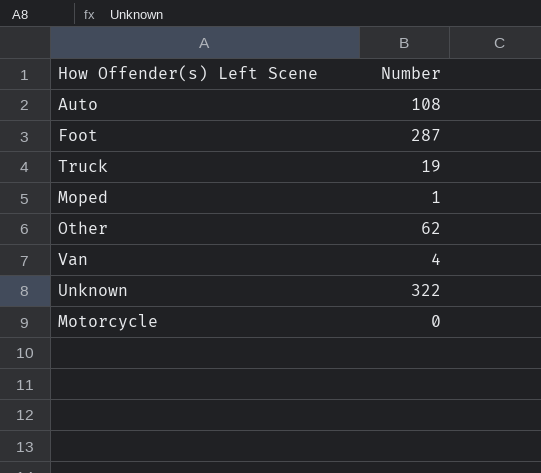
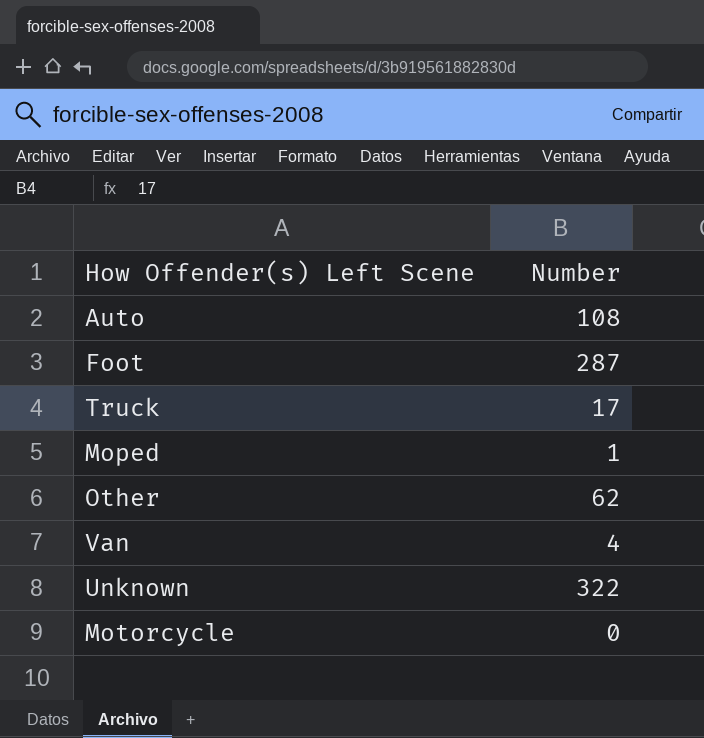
Truck | Number: 19 -> 17

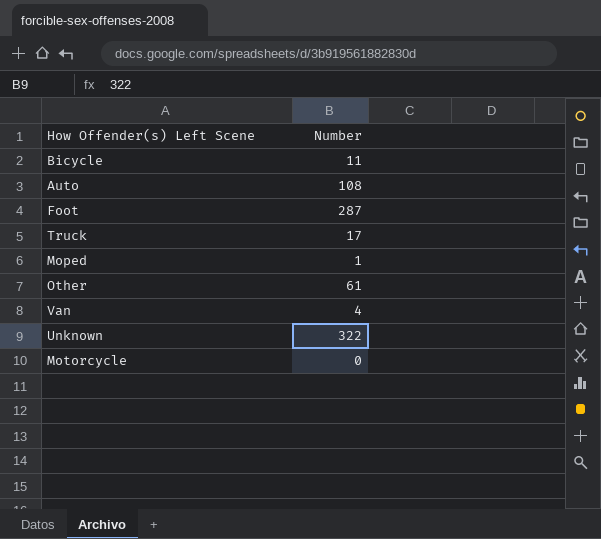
row Bicycle: none -> 11
Other | Number: 62 -> 61

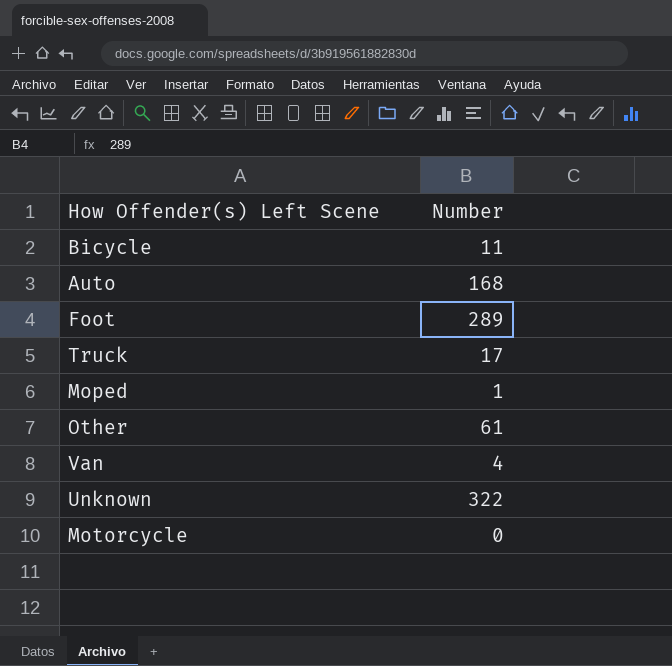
Auto | Number: 108 -> 168
Foot | Number: 287 -> 289

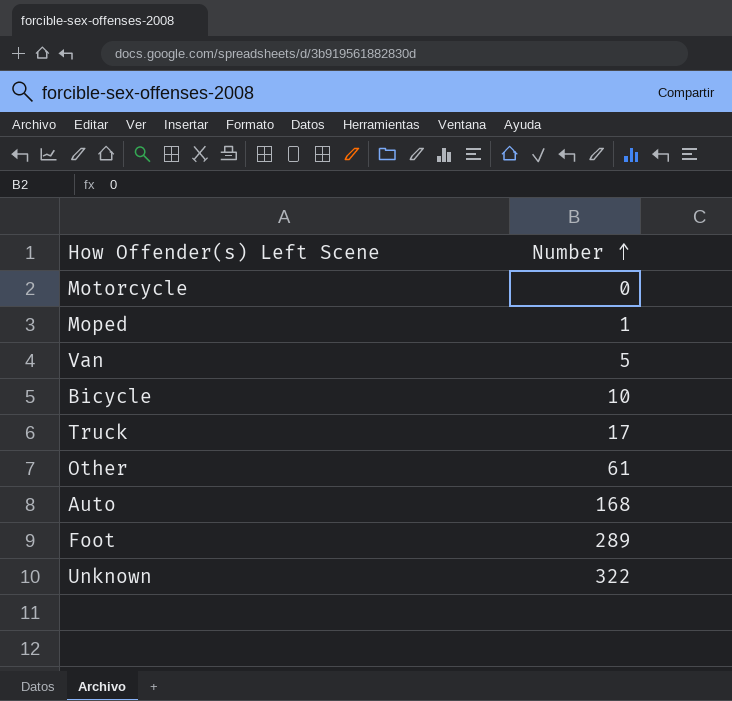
row order: none -> Number ascending
Van | Number: 4 -> 5
Bicycle | Number: 11 -> 10

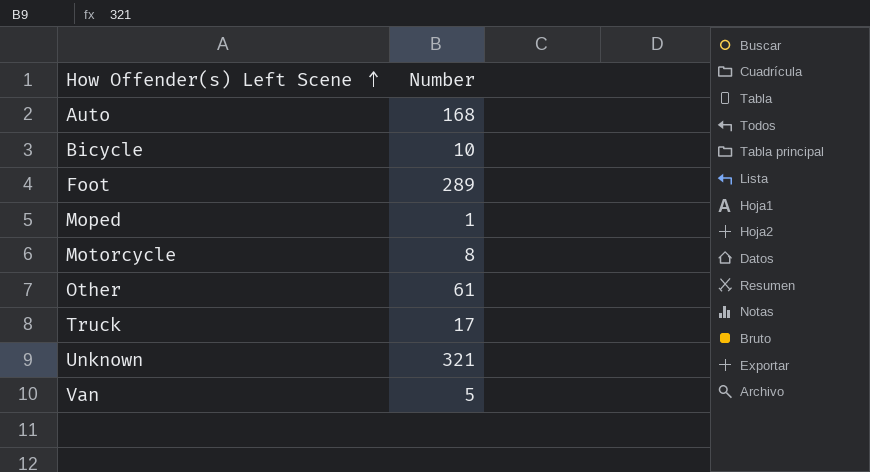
row order: Number ascending -> How Offender(s) Left Scene ascending
Motorcycle | Number: 0 -> 8
Unknown | Number: 322 -> 321

